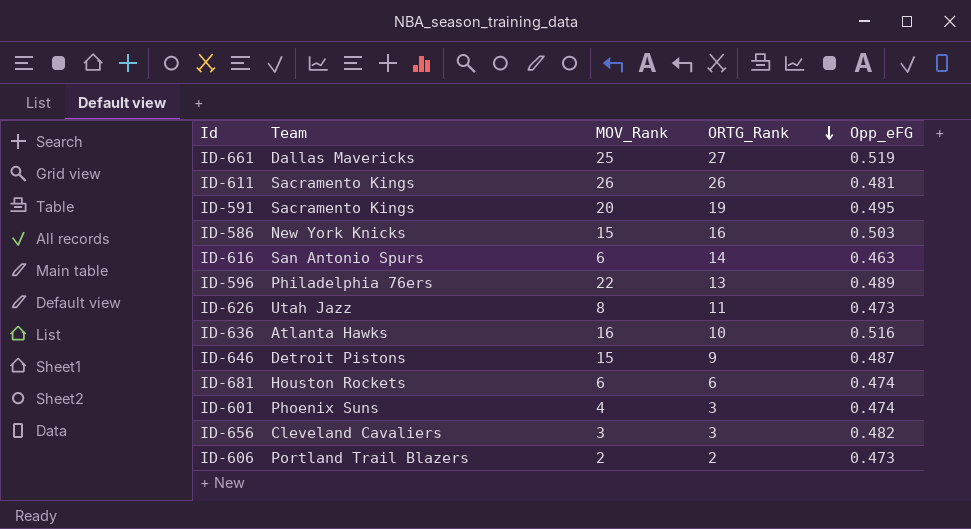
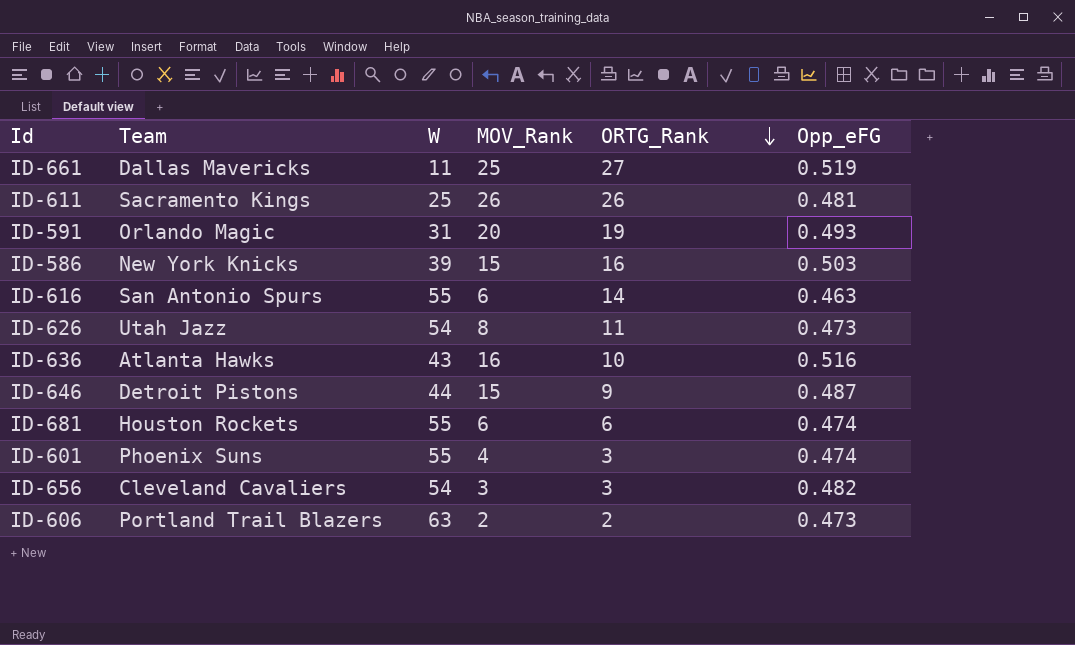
column W | position: none -> 3
row ID-596: Philadelphia 76ers | 22 | 13 | 0.489 -> none
ID-591 | Team: Sacramento Kings -> Orlando Magic
ID-591 | Opp_eFG: 0.495 -> 0.493

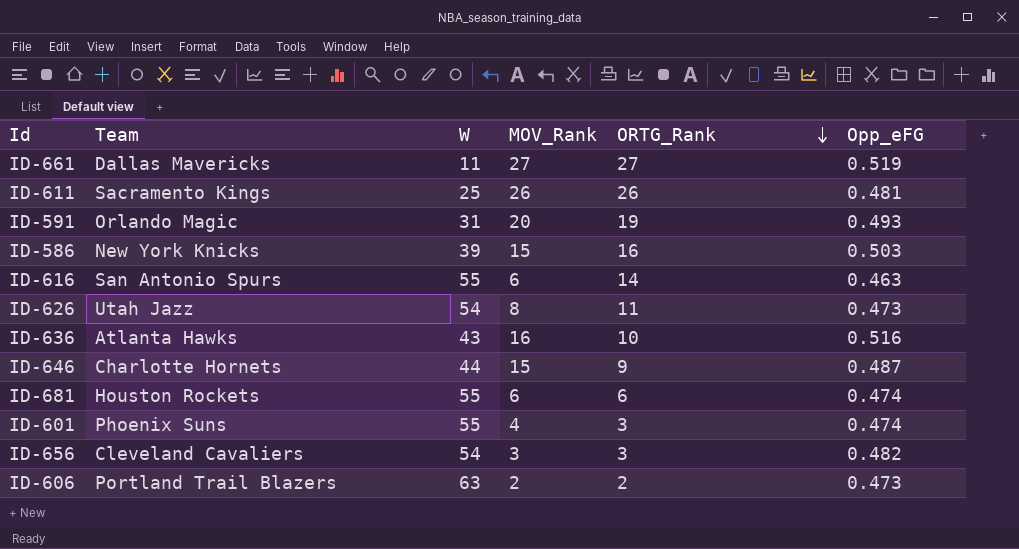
ID-661 | MOV_Rank: 25 -> 27
ID-646 | Team: Detroit Pistons -> Charlotte Hornets

